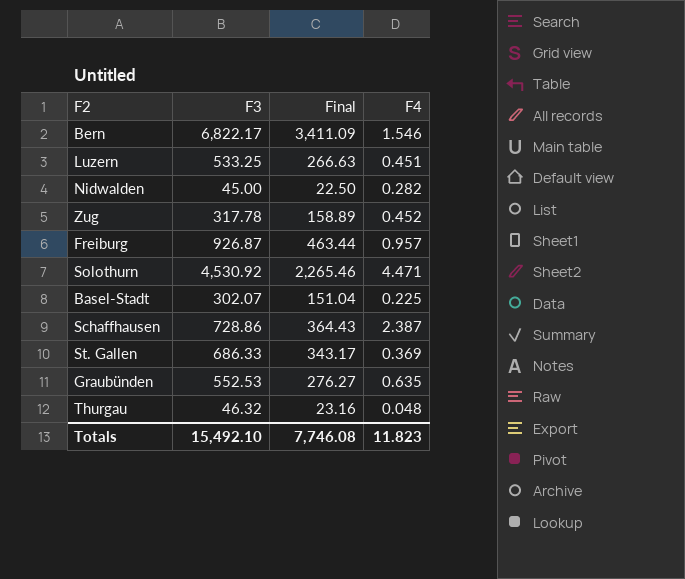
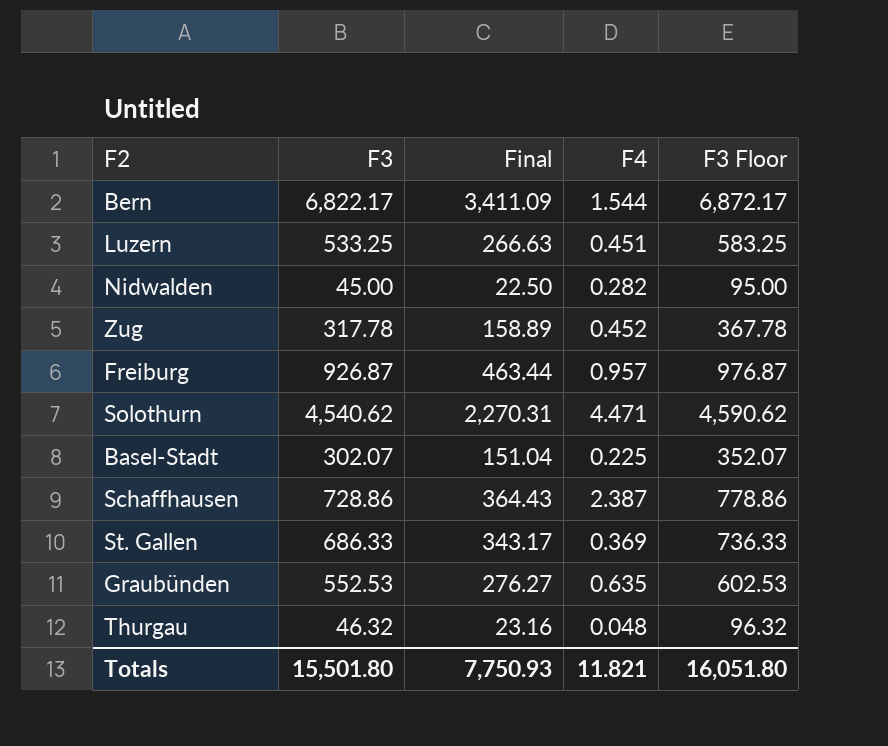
column F3 Floor | formula: none -> [F3] + 50
Bern | F4: 1.546 -> 1.544
Solothurn | F3: 4,530.92 -> 4,540.62
Solothurn | Final: 2,265.46 -> 2,270.31
Totals | F3: 15,492.10 -> 15,501.80
Totals | Final: 7,746.08 -> 7,750.93
Totals | F4: 11.823 -> 11.821

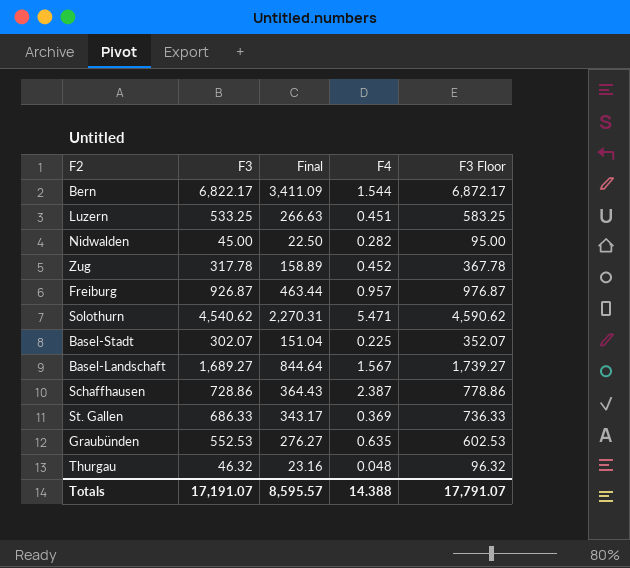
Solothurn | F4: 4.471 -> 5.471
row Basel-Landschaft: none -> 1,689.27 | 844.64 | 1.567 | 1,739.27
Totals | F3: 15,501.80 -> 17,191.07
Totals | Final: 7,750.93 -> 8,595.57
Totals | F4: 11.821 -> 14.388
Totals | F3 Floor: 16,051.80 -> 17,791.07

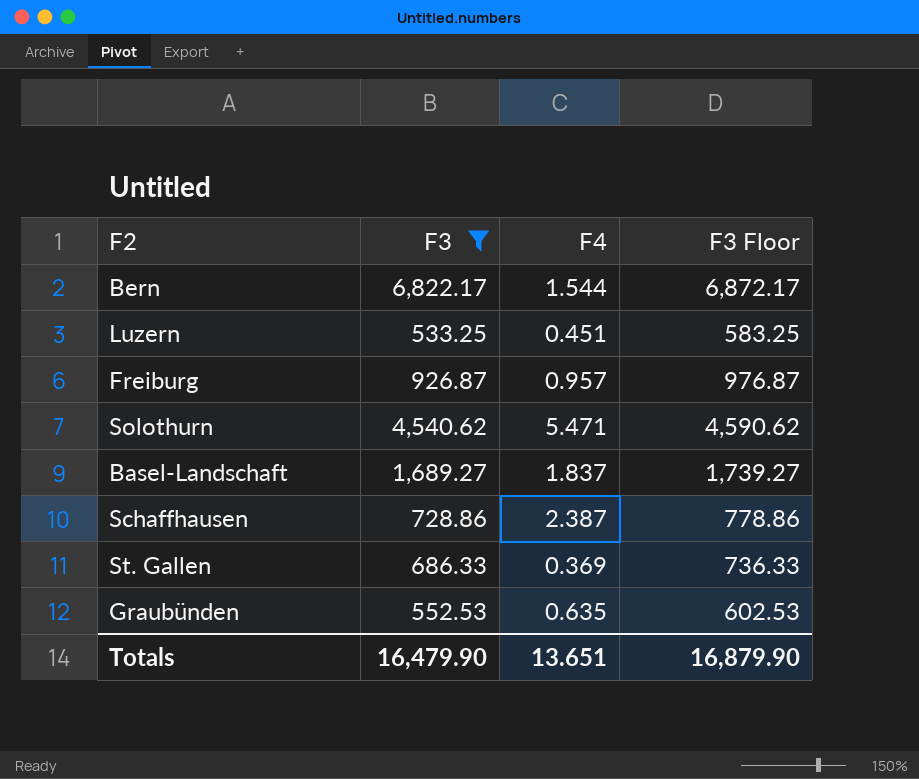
filter: none -> F3 >= 533.25
column Final | formula: [F3] * 0.5 -> none
Basel-Landschaft | F4: 1.567 -> 1.837
Totals | F3: 17,191.07 -> 16,479.90
Totals | F4: 14.388 -> 13.651
Totals | F3 Floor: 17,791.07 -> 16,879.90

